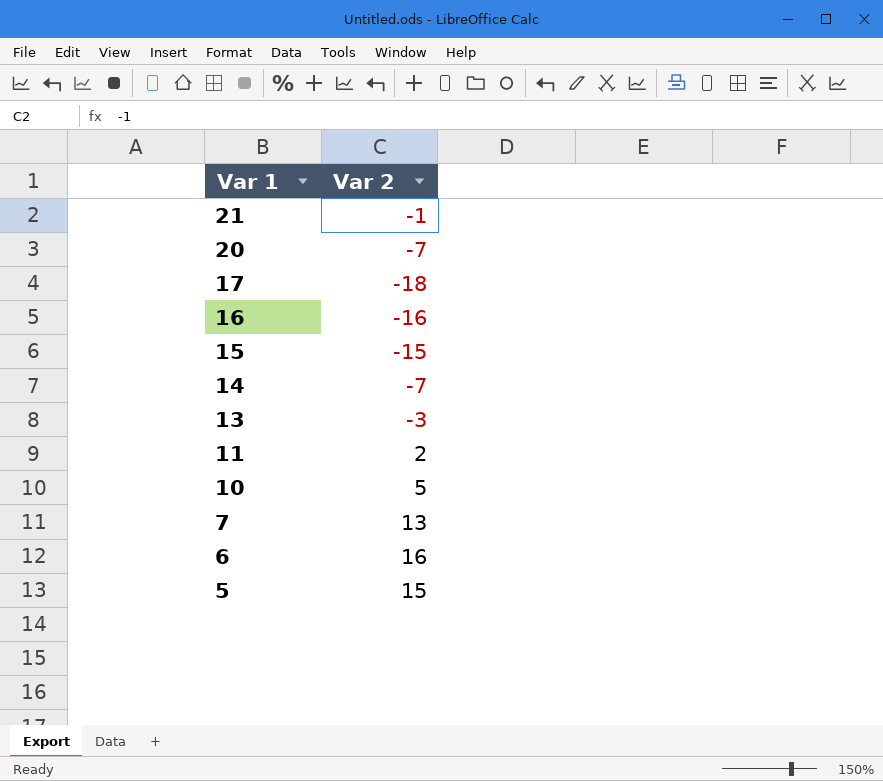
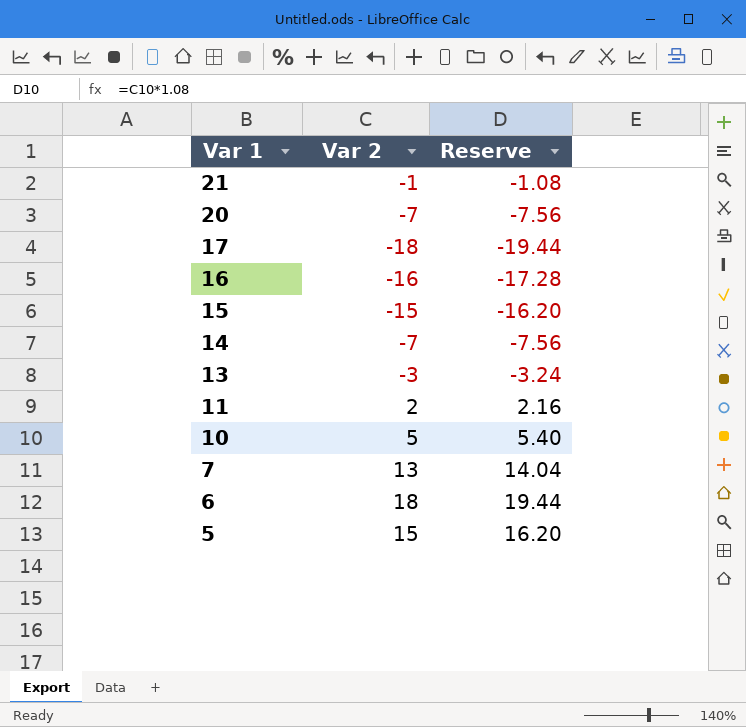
column Reserve | formula: none -> [Var 2] * 1.08
6 | Var 2: 16 -> 18

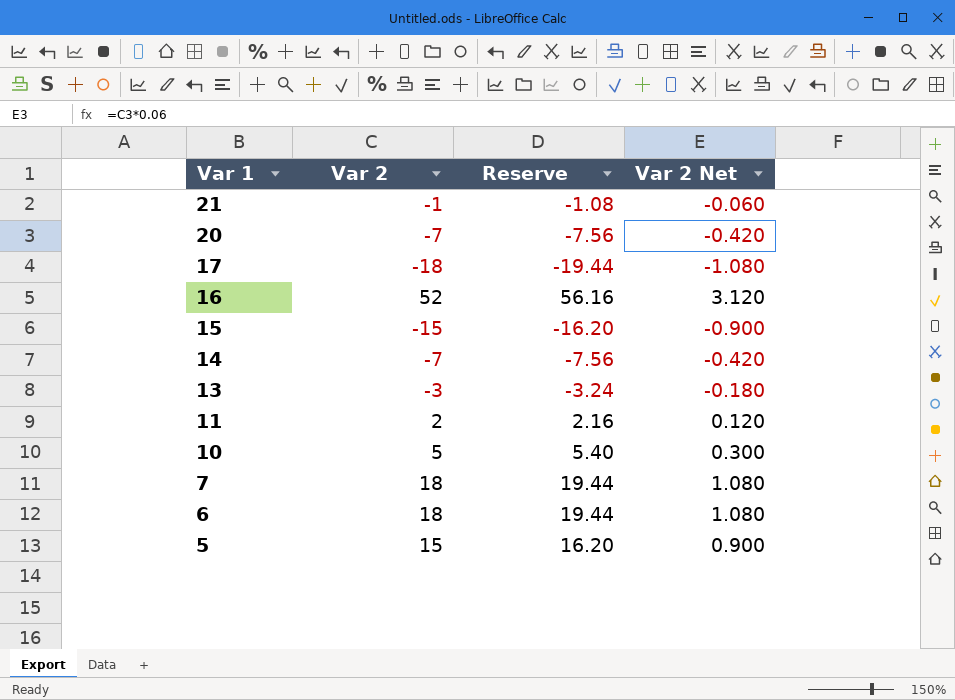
column Var 2 Net | formula: none -> [Var 2] * 0.06
16 | Var 2: -16 -> 52
16 | Reserve: -17.28 -> 56.16
7 | Var 2: 13 -> 18
7 | Reserve: 14.04 -> 19.44

